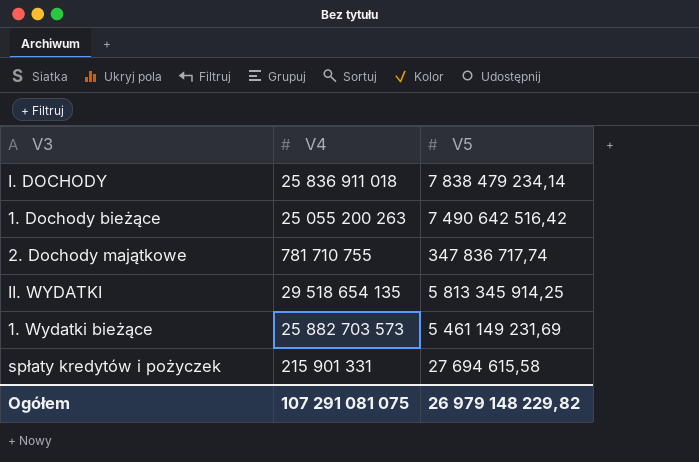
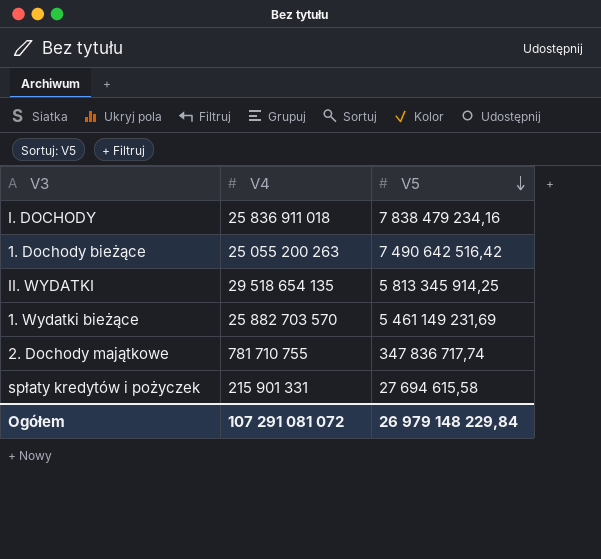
row order: none -> V5 descending
I. DOCHODY | V5: 7 838 479 234,14 -> 7 838 479 234,16
1. Wydatki bieżące | V4: 25 882 703 573 -> 25 882 703 570
Ogółem | V4: 107 291 081 075 -> 107 291 081 072
Ogółem | V5: 26 979 148 229,82 -> 26 979 148 229,84

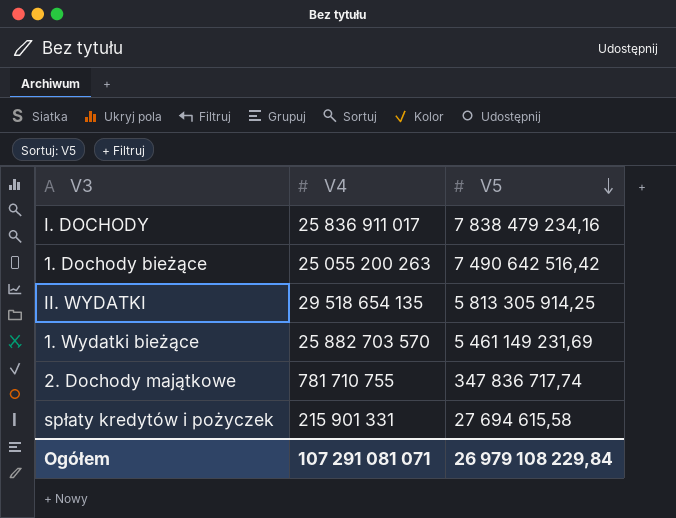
I. DOCHODY | V4: 25 836 911 018 -> 25 836 911 017
II. WYDATKI | V5: 5 813 345 914,25 -> 5 813 305 914,25
Ogółem | V4: 107 291 081 072 -> 107 291 081 071
Ogółem | V5: 26 979 148 229,84 -> 26 979 108 229,84

